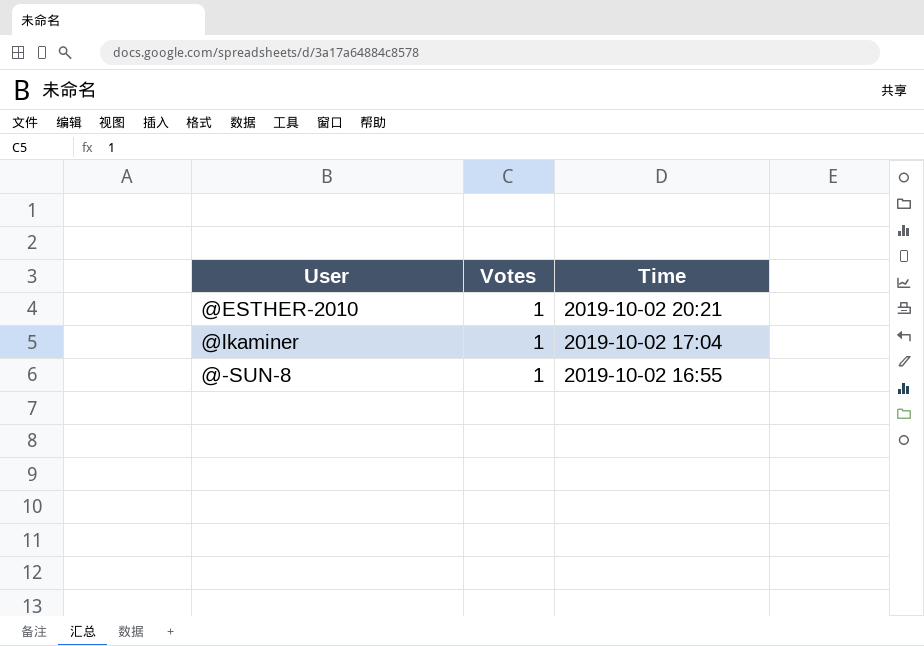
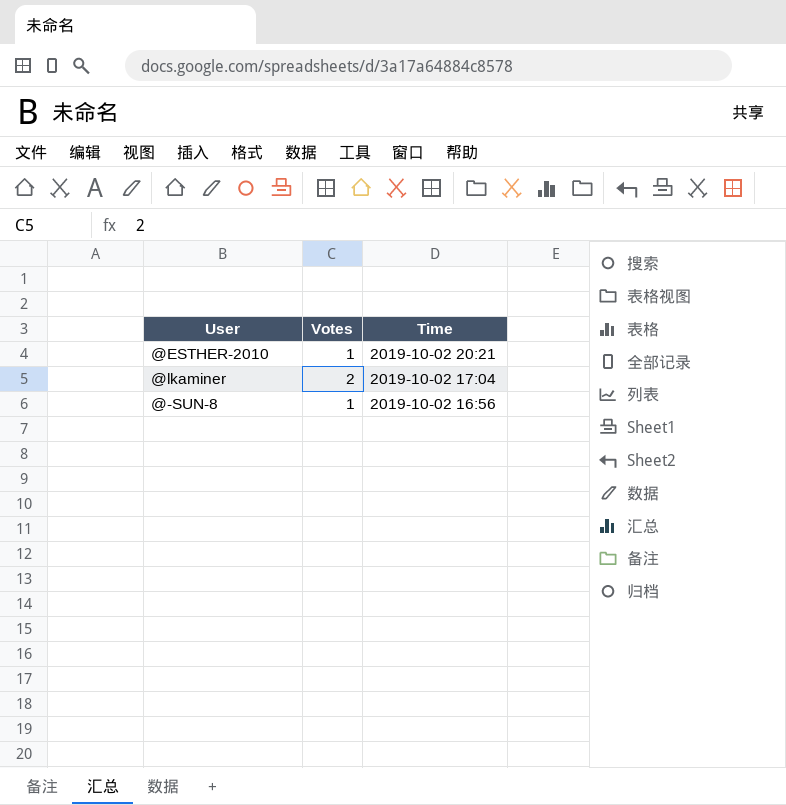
@lkaminer | Votes: 1 -> 2
@-SUN-8 | Time: 2019-10-02 16:55 -> 2019-10-02 16:56

